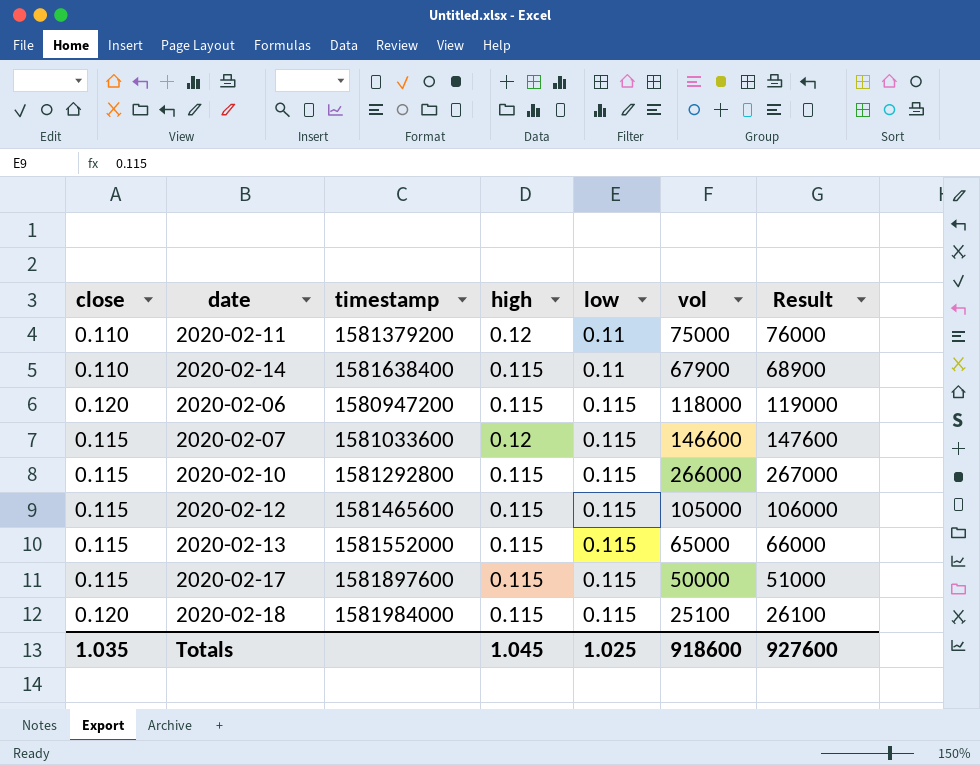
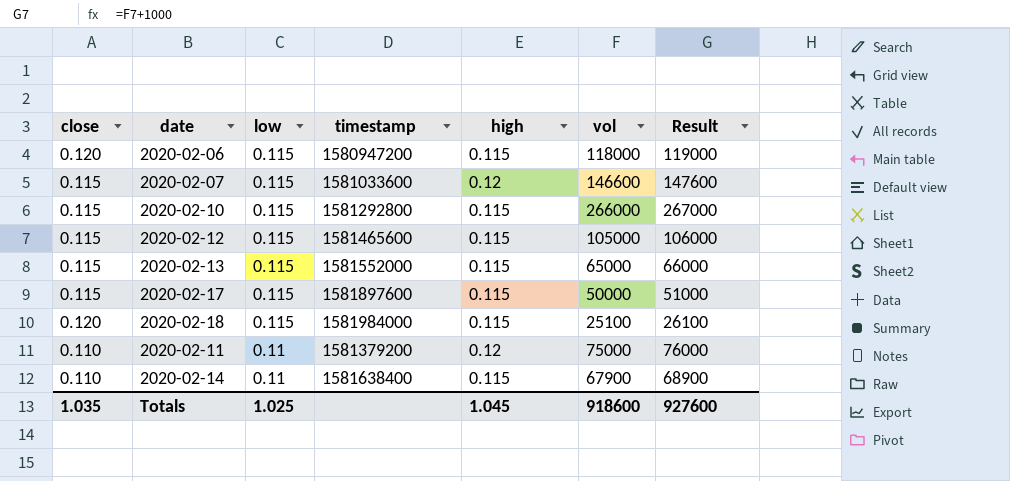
row order: low ascending -> low descending
column low | position: 5 -> 3

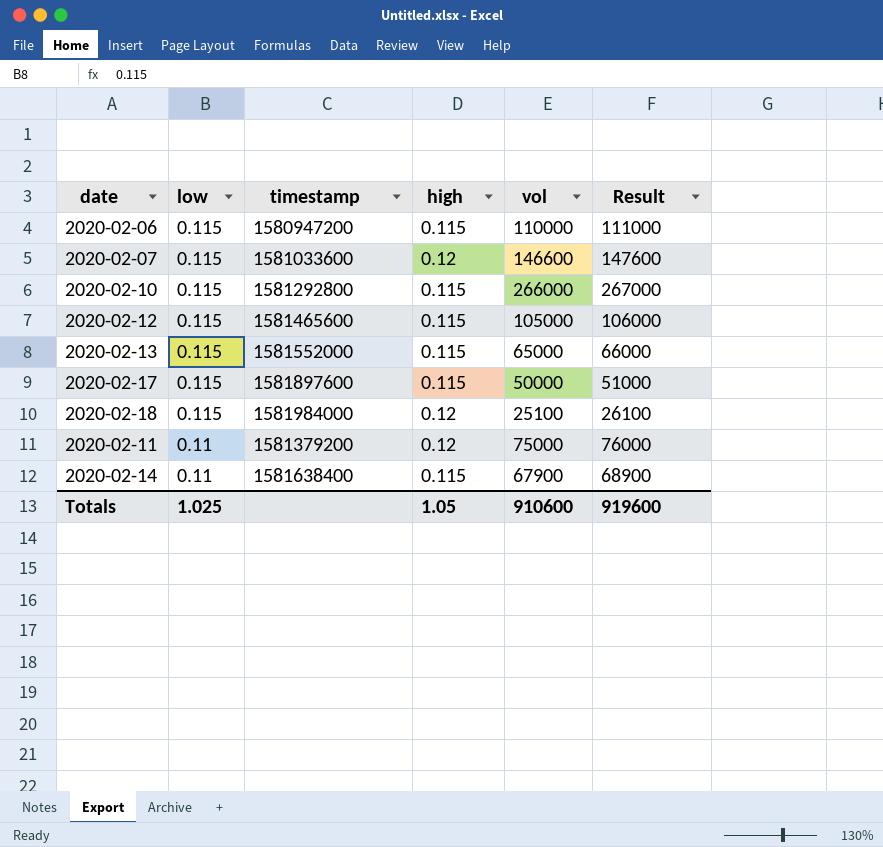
column close | position: 1 -> none
2020-02-06 | vol: 118000 -> 110000
2020-02-06 | Result: 119000 -> 111000
2020-02-18 | high: 0.115 -> 0.12
Totals | high: 1.045 -> 1.05
Totals | vol: 918600 -> 910600
Totals | Result: 927600 -> 919600

